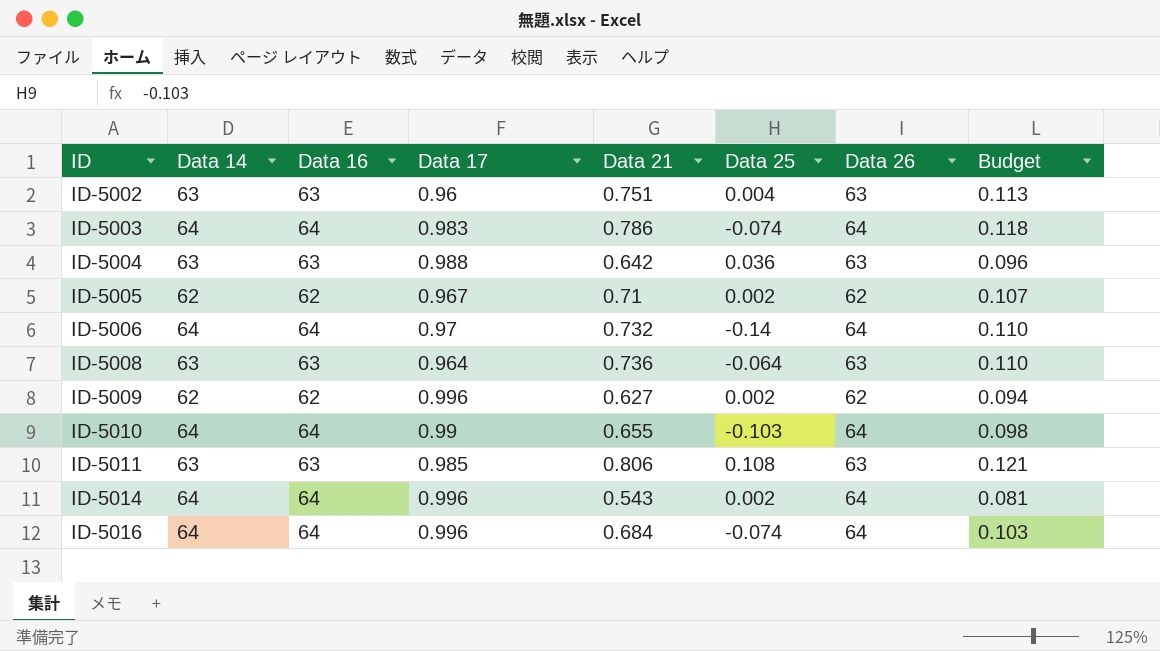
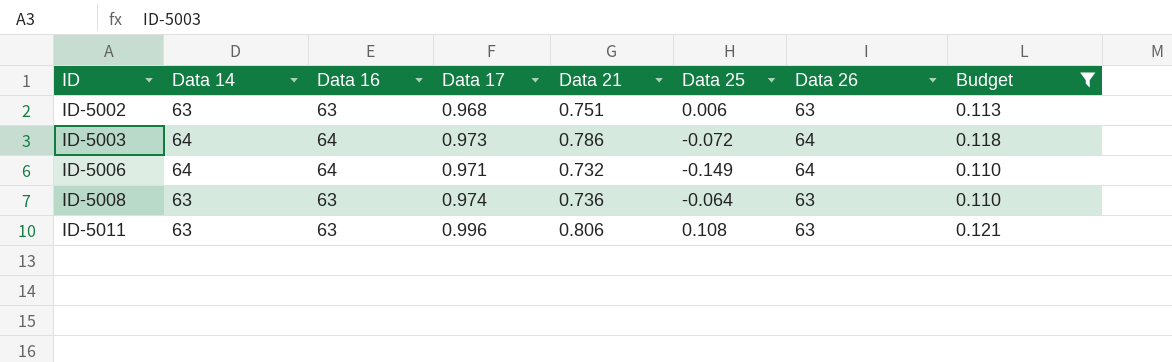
filter: none -> Budget >= 0.110
ID-5002 | Data 17: 0.96 -> 0.968
ID-5002 | Data 25: 0.004 -> 0.006
ID-5003 | Data 17: 0.983 -> 0.973
ID-5003 | Data 25: -0.074 -> -0.072
ID-5006 | Data 17: 0.97 -> 0.971
ID-5006 | Data 25: -0.14 -> -0.149
ID-5008 | Data 17: 0.964 -> 0.974
ID-5011 | Data 17: 0.985 -> 0.996

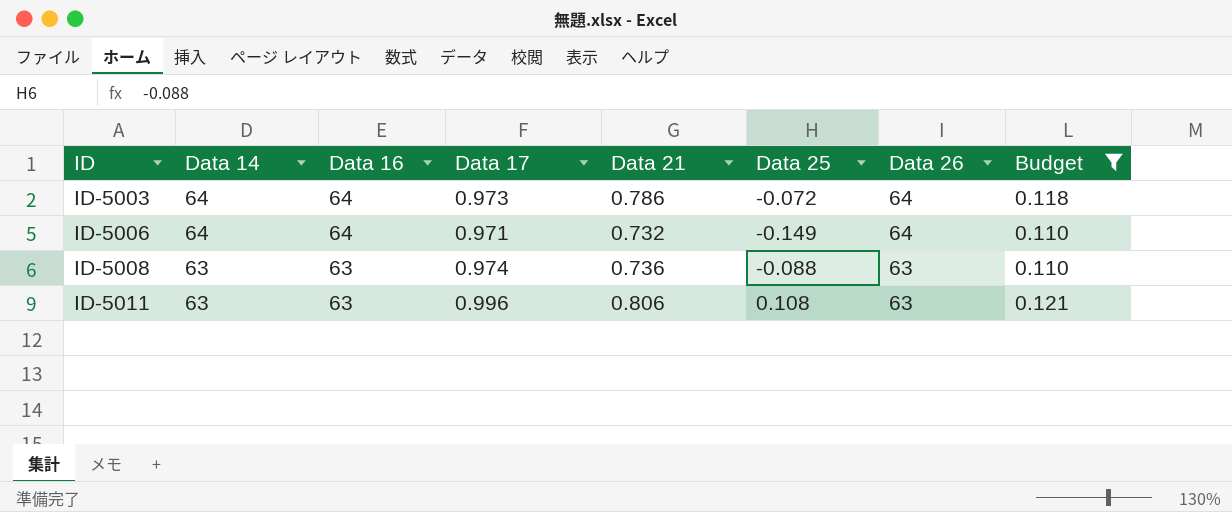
row ID-5002: 63 | 63 | 0.968 | 0.751 | 0.006 | 63 | 0.113 -> none
ID-5008 | Data 25: -0.064 -> -0.088

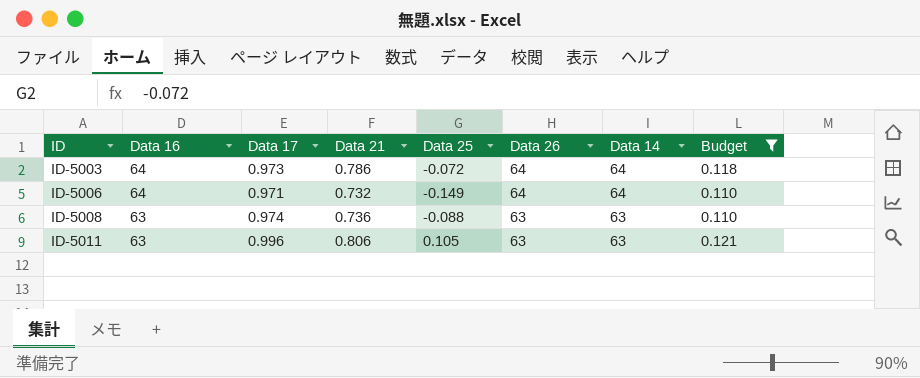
column Data 14 | position: 2 -> 7
ID-5011 | Data 25: 0.108 -> 0.105

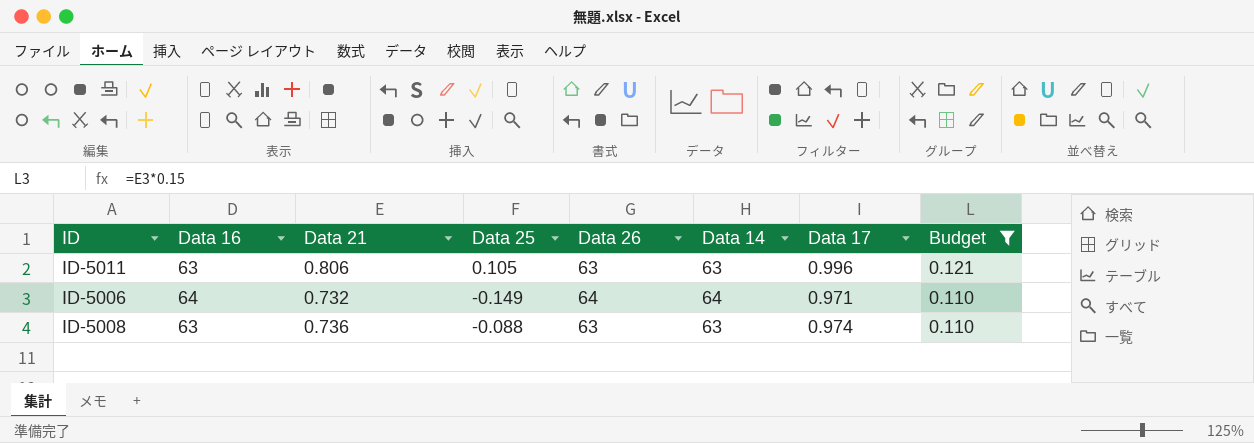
row order: ID ascending -> Budget descending
column Data 17 | position: 3 -> 7
row ID-5003: 64 | 0.973 | 0.786 | -0.072 | 64 | 64 | 0.118 -> none

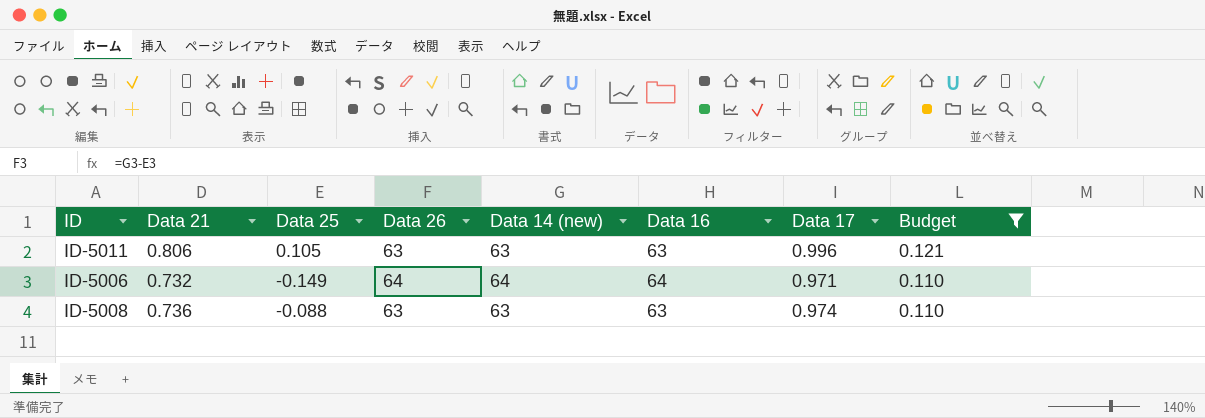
column name: Data 14 -> Data 14 (new)
column Data 16 | position: 2 -> 6

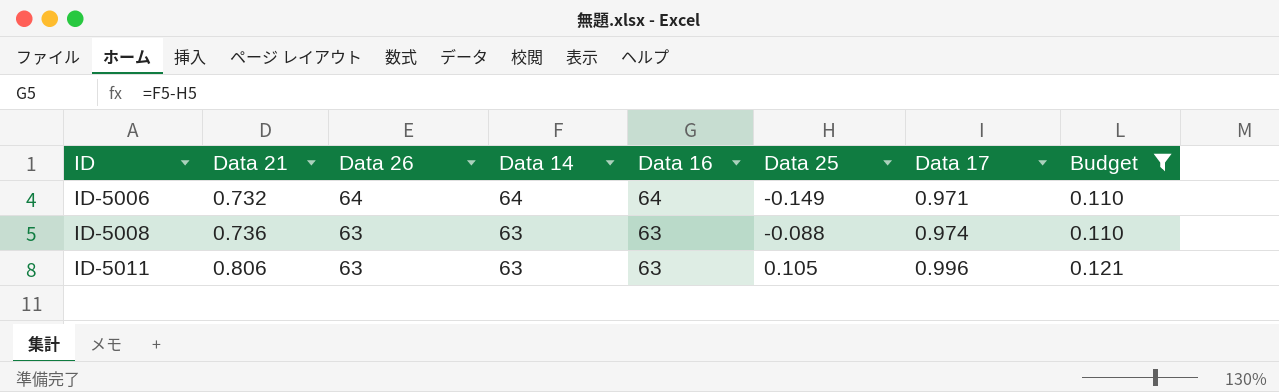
row order: Budget descending -> ID ascending
column name: Data 14 (new) -> Data 14
column Data 25 | position: 3 -> 6

